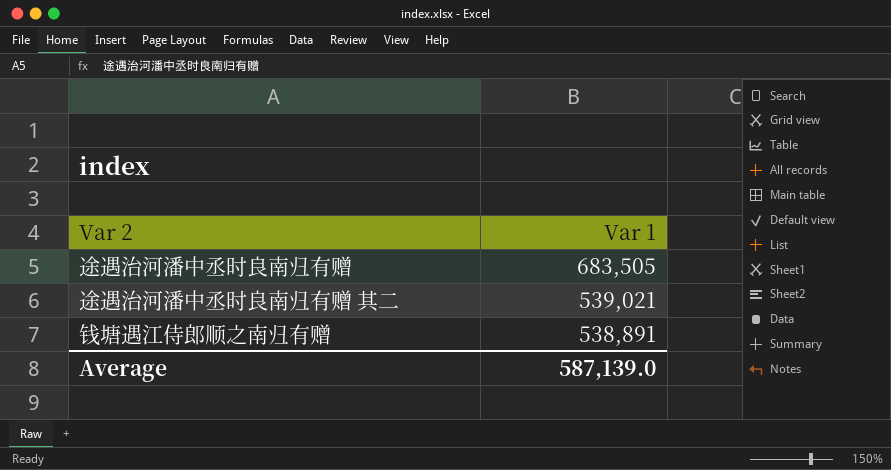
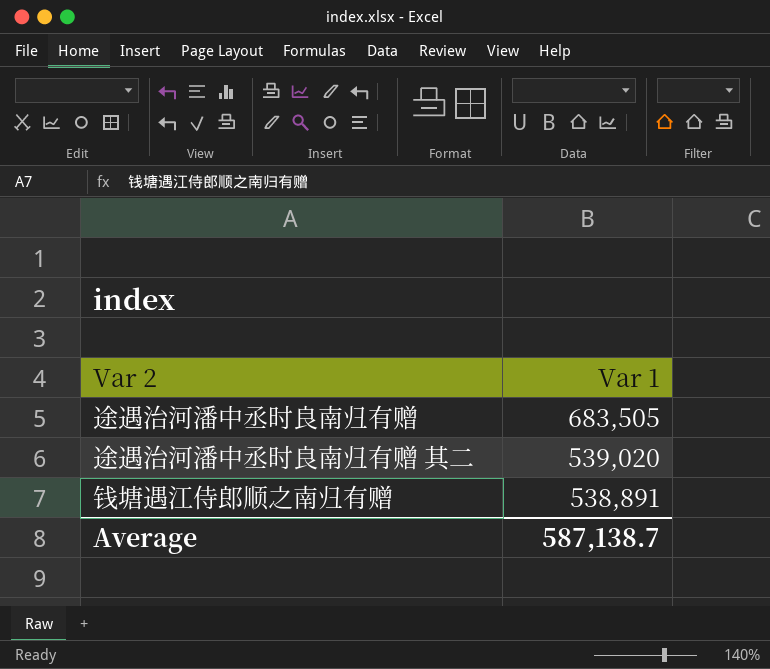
途遇治河潘中丞时良南归有赠 其二 | Var 1: 539,021 -> 539,020
Average | Var 1: 587,139.0 -> 587,138.7

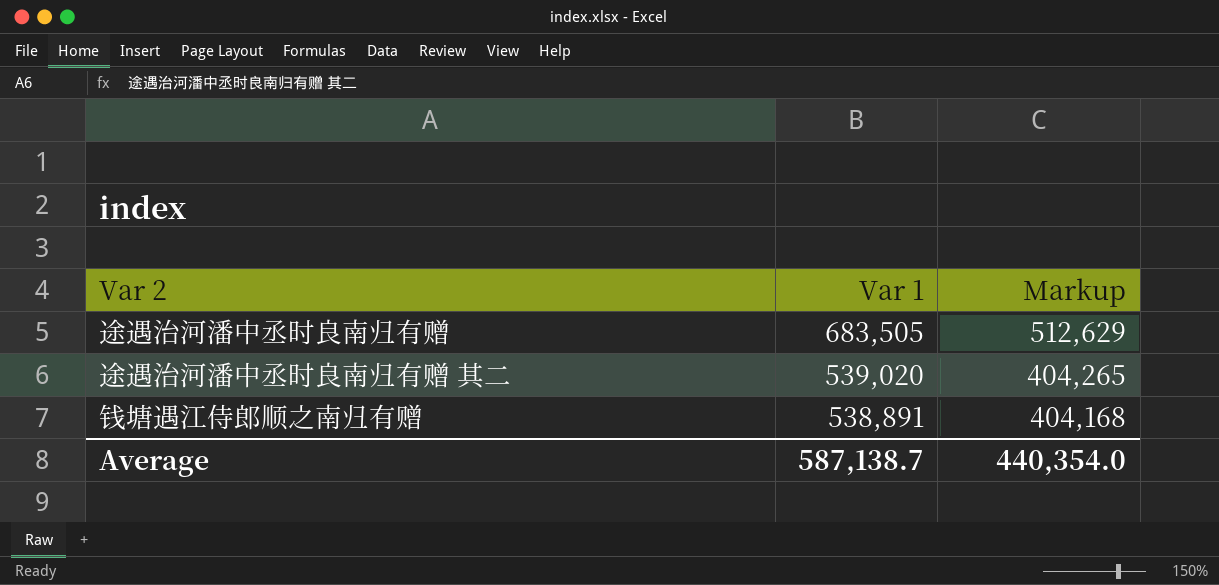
column Markup | formula: none -> [Var 1] * 0.75

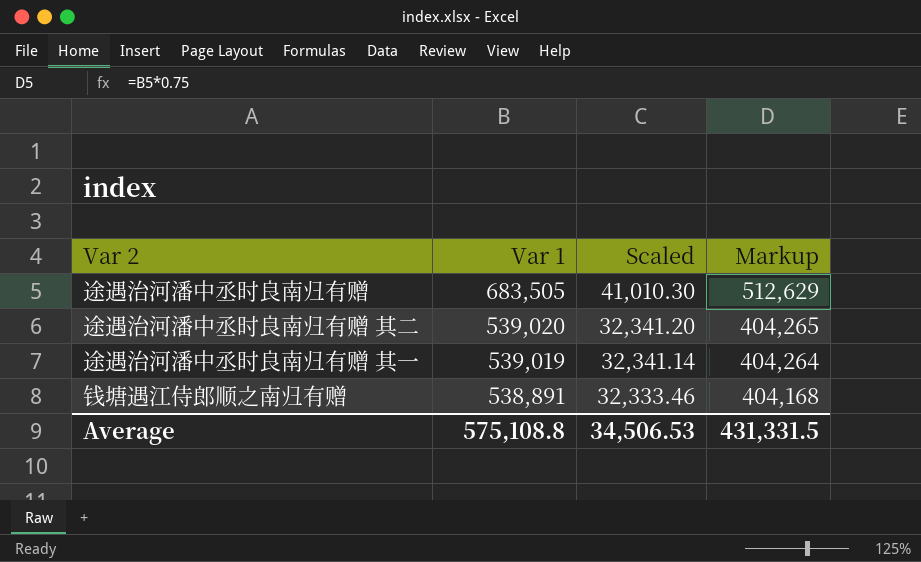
column Scaled | formula: none -> [Var 1] * 0.06
row 途遇治河潘中丞时良南归有赠 其一: none -> 539,019 | 32,341.14 | 404,264
Average | Var 1: 587,138.7 -> 575,108.8
Average | Markup: 440,354.0 -> 431,331.5

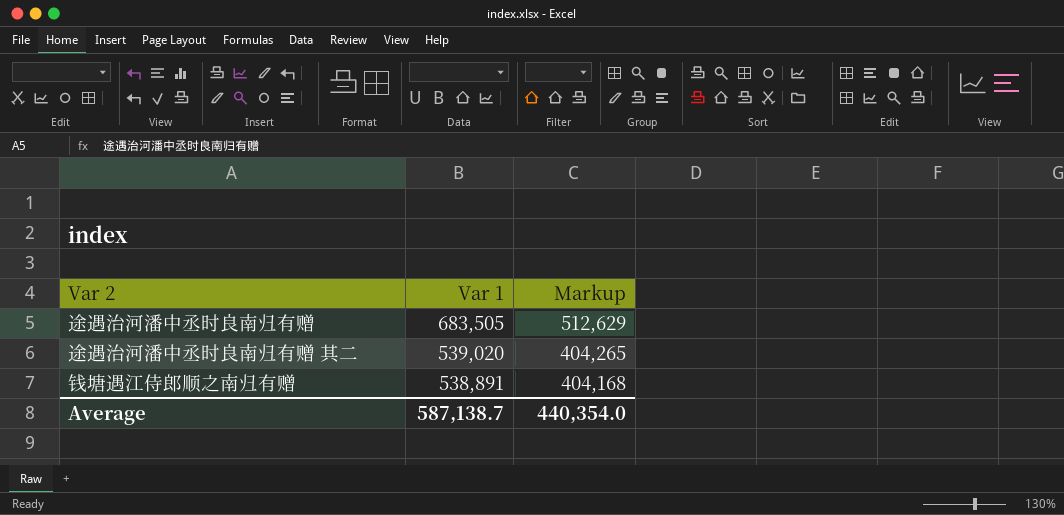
column Scaled | formula: [Var 1] * 0.06 -> none
row 途遇治河潘中丞时良南归有赠 其一: 539,019 | 32,341.14 | 404,264 -> none
Average | Var 1: 575,108.8 -> 587,138.7
Average | Markup: 431,331.5 -> 440,354.0

